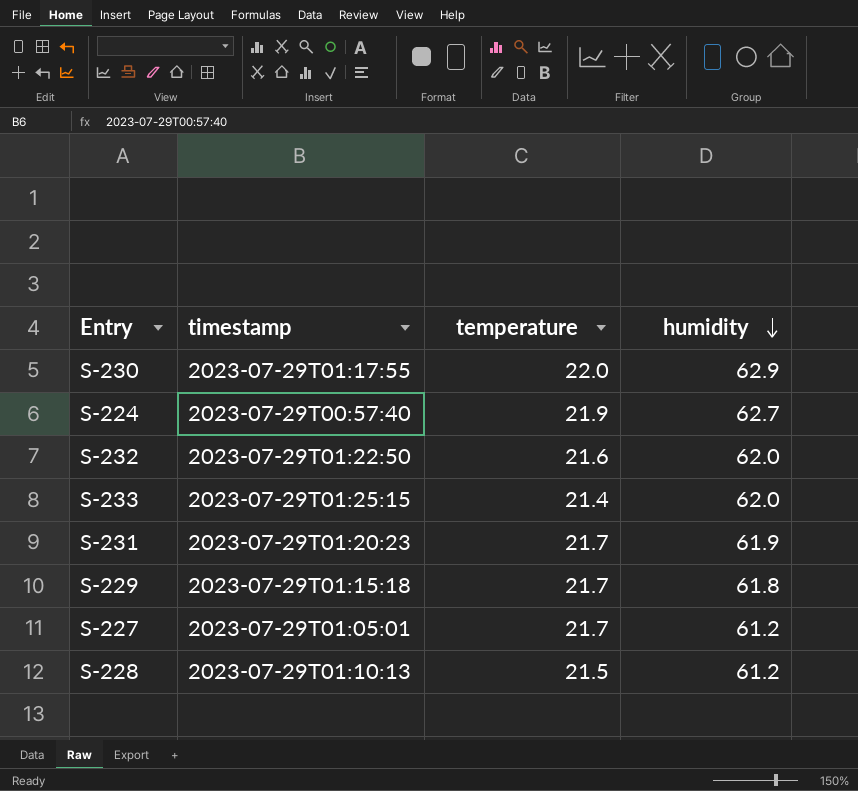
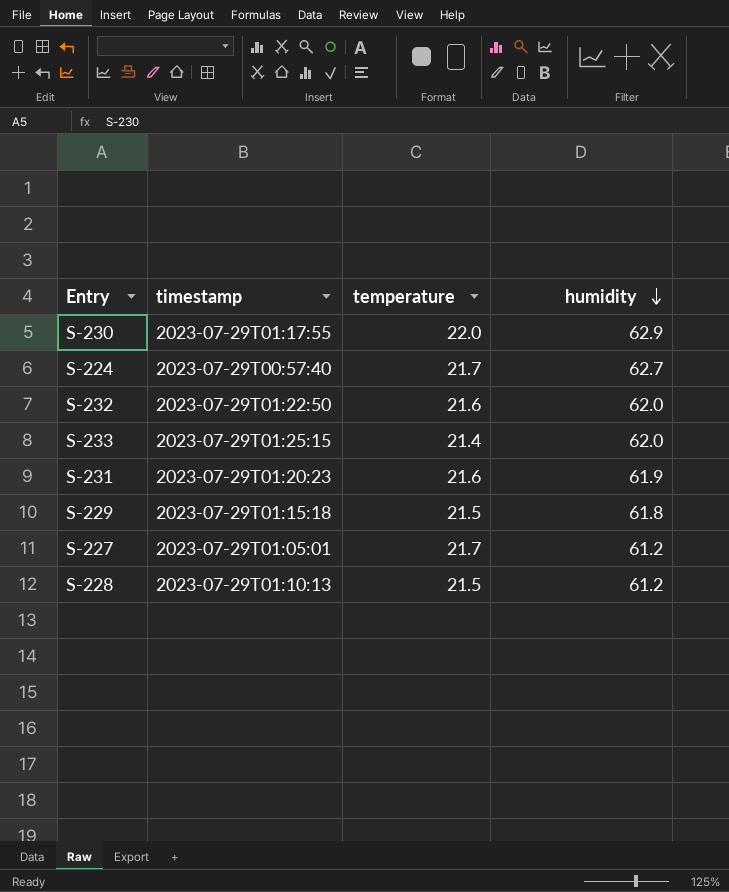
S-224 | temperature: 21.9 -> 21.7
S-231 | temperature: 21.7 -> 21.6
S-229 | temperature: 21.7 -> 21.5

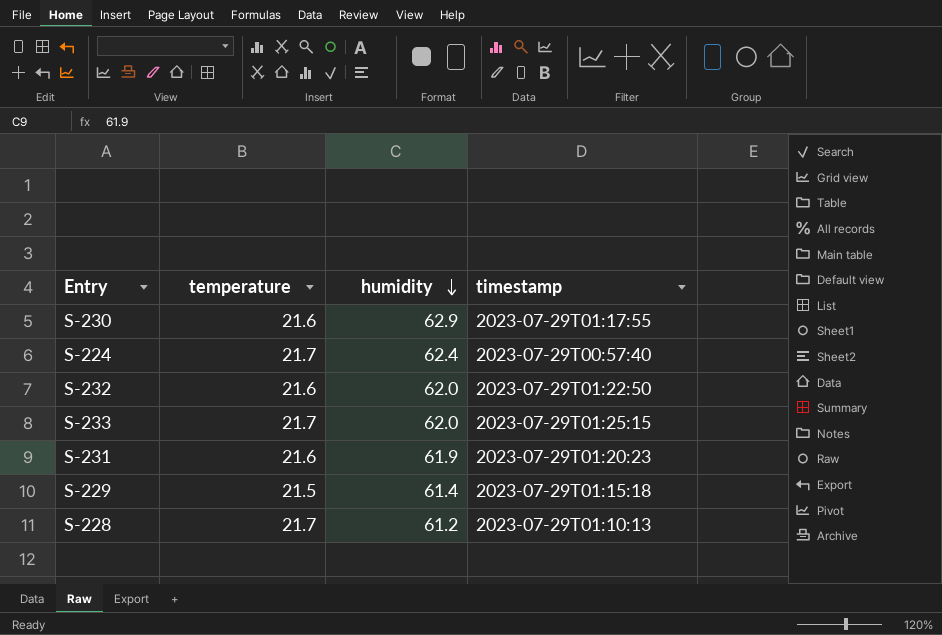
column timestamp | position: 2 -> 4
row S-227: 2023-07-29T01:05:01 | 21.7 | 61.2 -> none
S-230 | temperature: 22.0 -> 21.6
S-224 | humidity: 62.7 -> 62.4
S-233 | temperature: 21.4 -> 21.7
S-229 | humidity: 61.8 -> 61.4
S-228 | temperature: 21.5 -> 21.7

